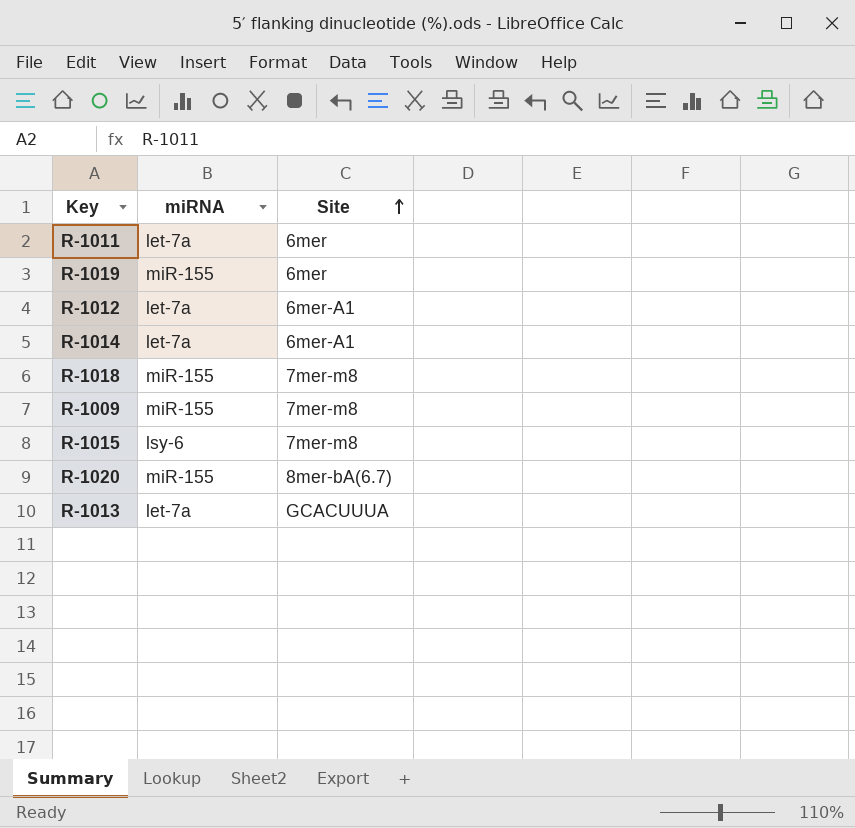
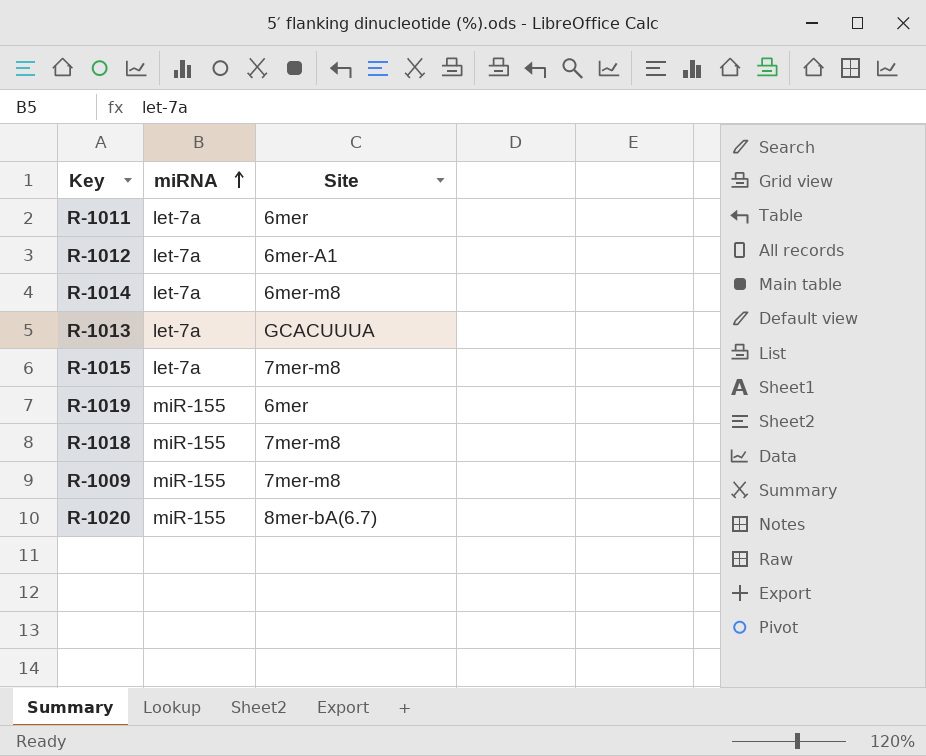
row order: Site ascending -> miRNA ascending
R-1014 | Site: 6mer-A1 -> 6mer-m8
R-1015 | miRNA: lsy-6 -> let-7a

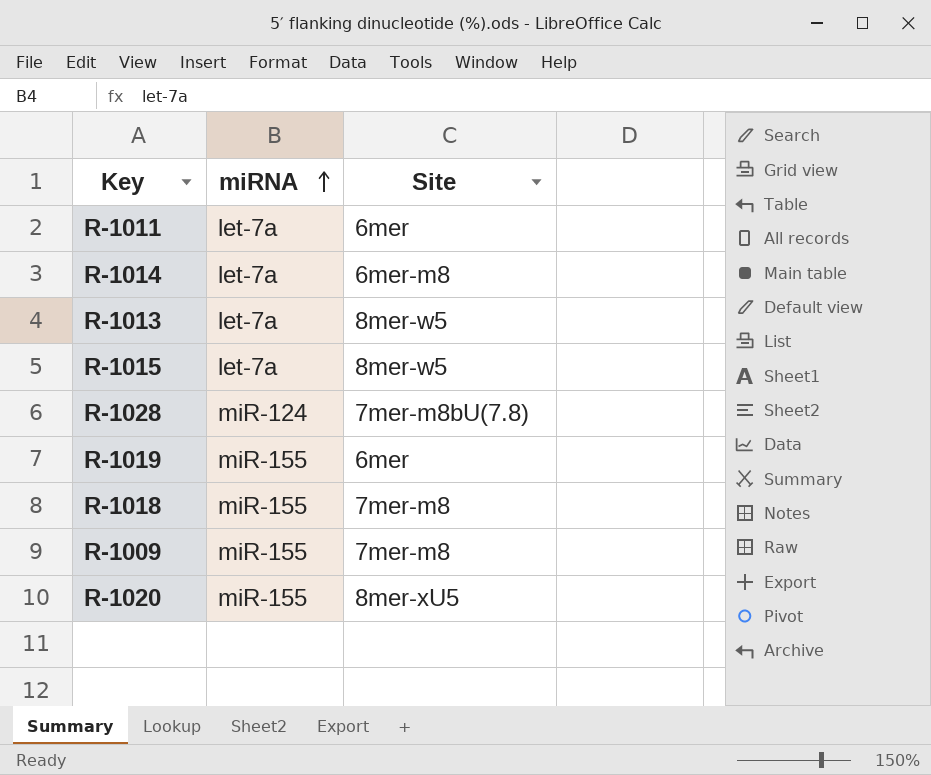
row R-1012: let-7a | 6mer-A1 -> none
R-1013 | Site: GCACUUUA -> 8mer-w5
R-1015 | Site: 7mer-m8 -> 8mer-w5
row R-1028: none -> miR-124 | 7mer-m8bU(7.8)
R-1020 | Site: 8mer-bA(6.7) -> 8mer-xU5

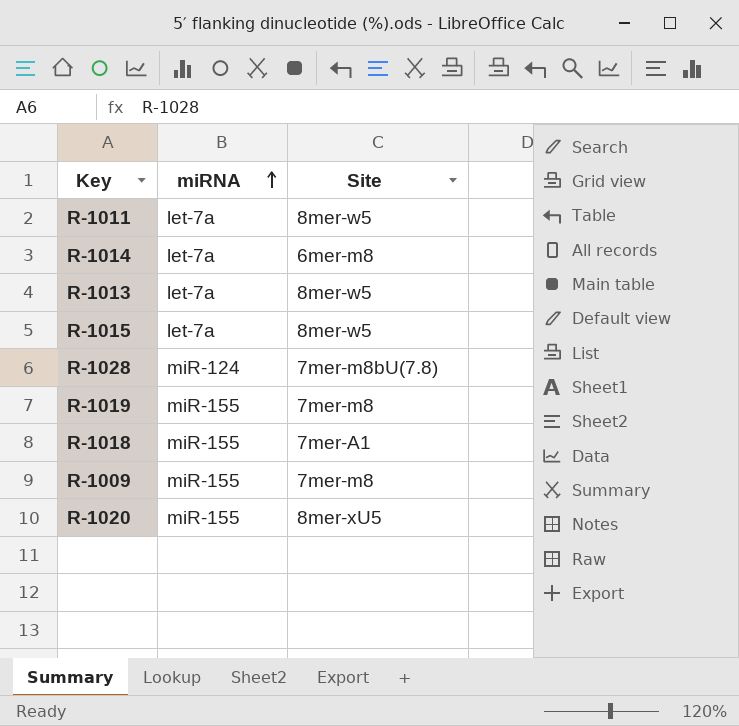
R-1011 | Site: 6mer -> 8mer-w5
R-1019 | Site: 6mer -> 7mer-m8
R-1018 | Site: 7mer-m8 -> 7mer-A1

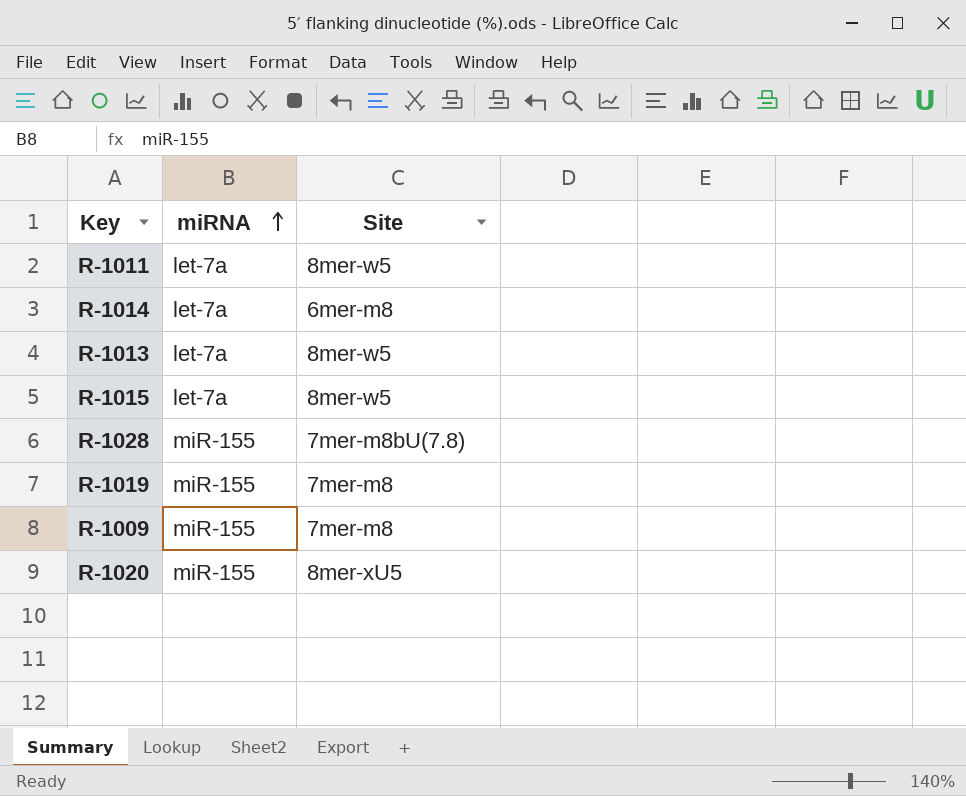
row R-1018: miR-155 | 7mer-A1 -> none
R-1028 | miRNA: miR-124 -> miR-155

